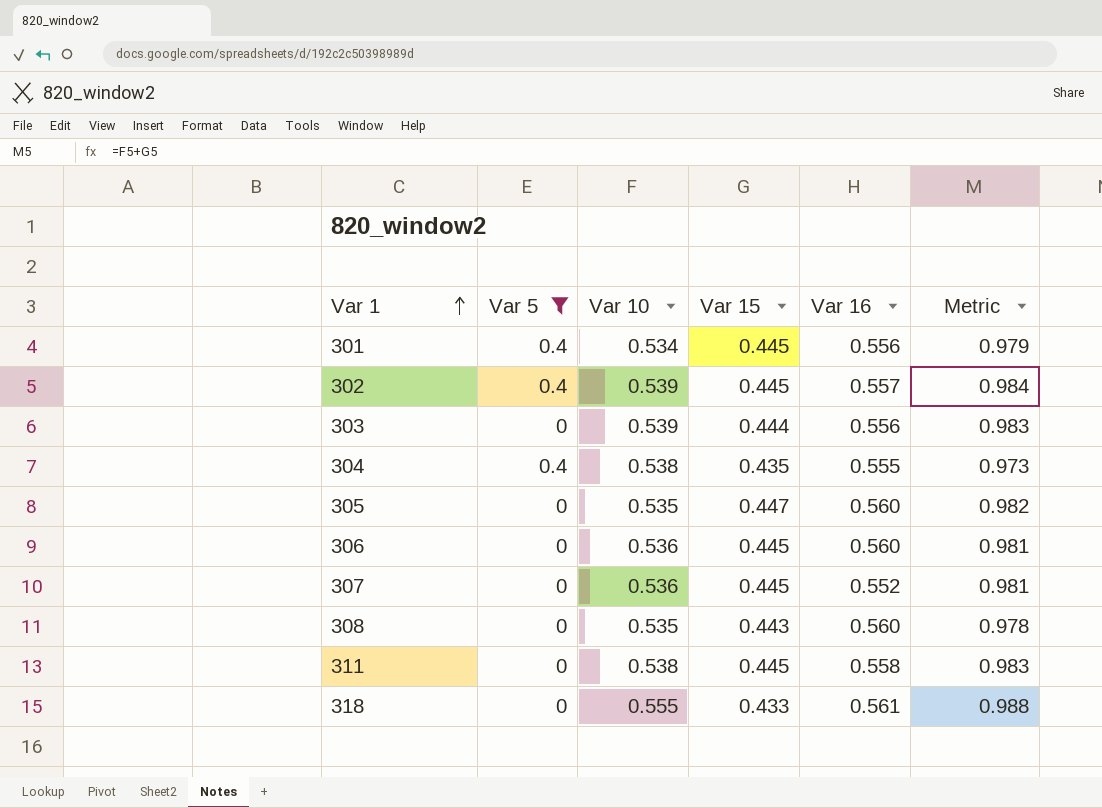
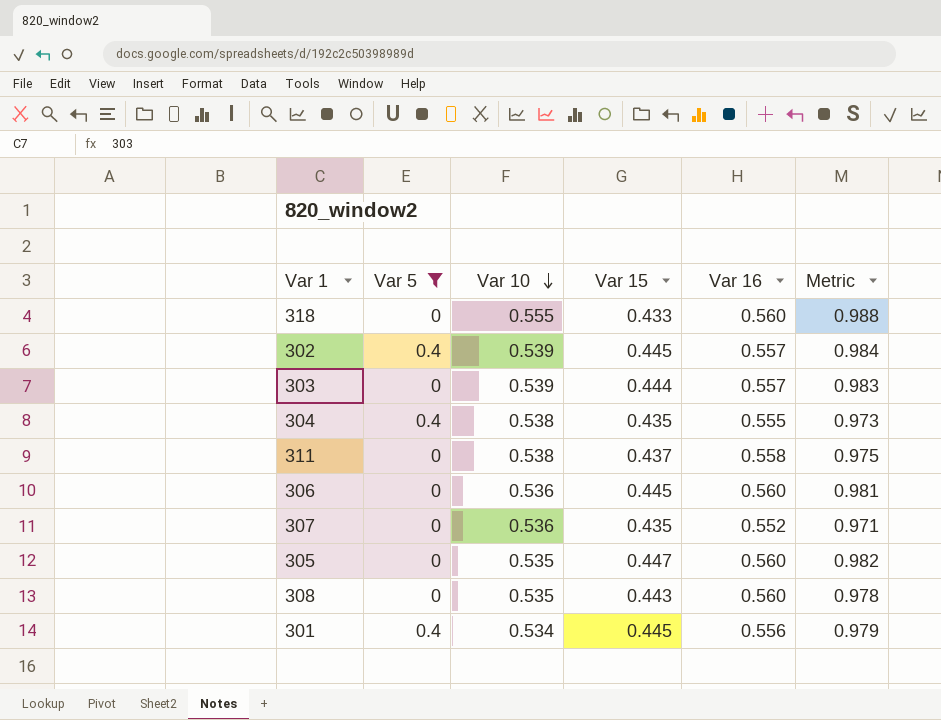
row order: Var 1 ascending -> Var 10 descending
318 | Var 16: 0.561 -> 0.560
303 | Var 16: 0.556 -> 0.557
311 | Var 15: 0.445 -> 0.437
311 | Metric: 0.983 -> 0.975
307 | Var 15: 0.445 -> 0.435
307 | Metric: 0.981 -> 0.971

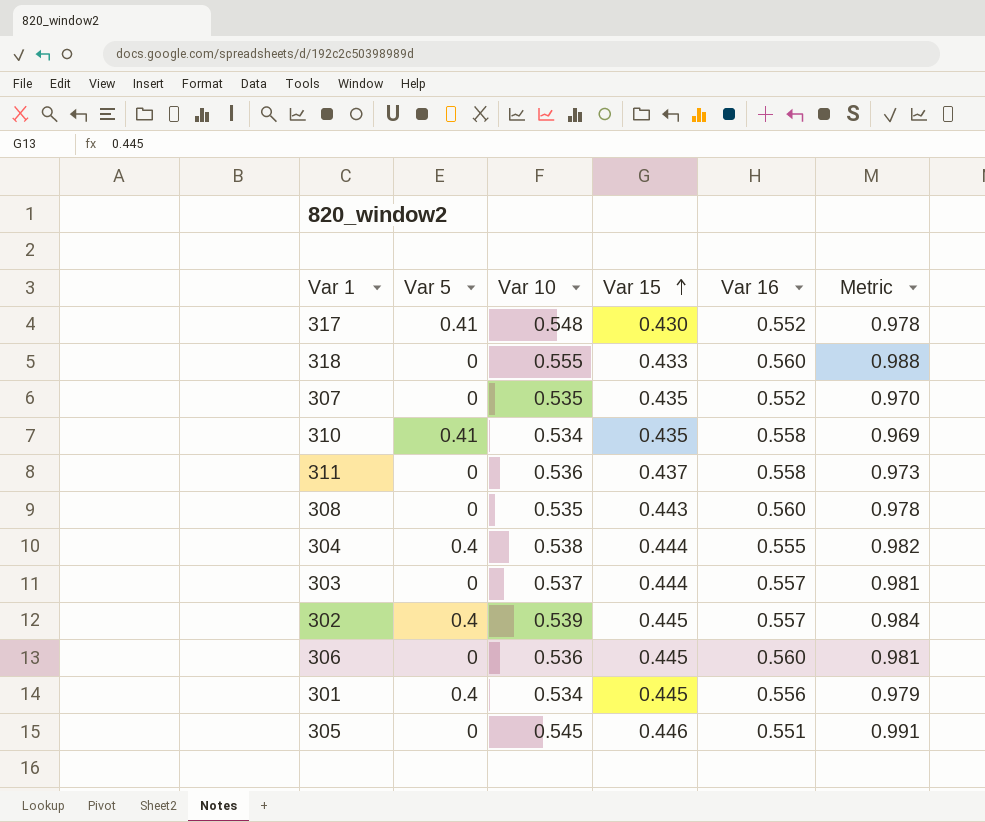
filter: Var 5 != 0.41 -> none
row order: Var 10 descending -> Var 15 ascending
307 | Var 10: 0.536 -> 0.535
307 | Metric: 0.971 -> 0.970
311 | Var 10: 0.538 -> 0.536
311 | Metric: 0.975 -> 0.973
304 | Var 15: 0.435 -> 0.444
304 | Metric: 0.973 -> 0.982
303 | Var 10: 0.539 -> 0.537
303 | Metric: 0.983 -> 0.981
305 | Var 10: 0.535 -> 0.545
305 | Var 15: 0.447 -> 0.446
305 | Var 16: 0.560 -> 0.551
305 | Metric: 0.982 -> 0.991

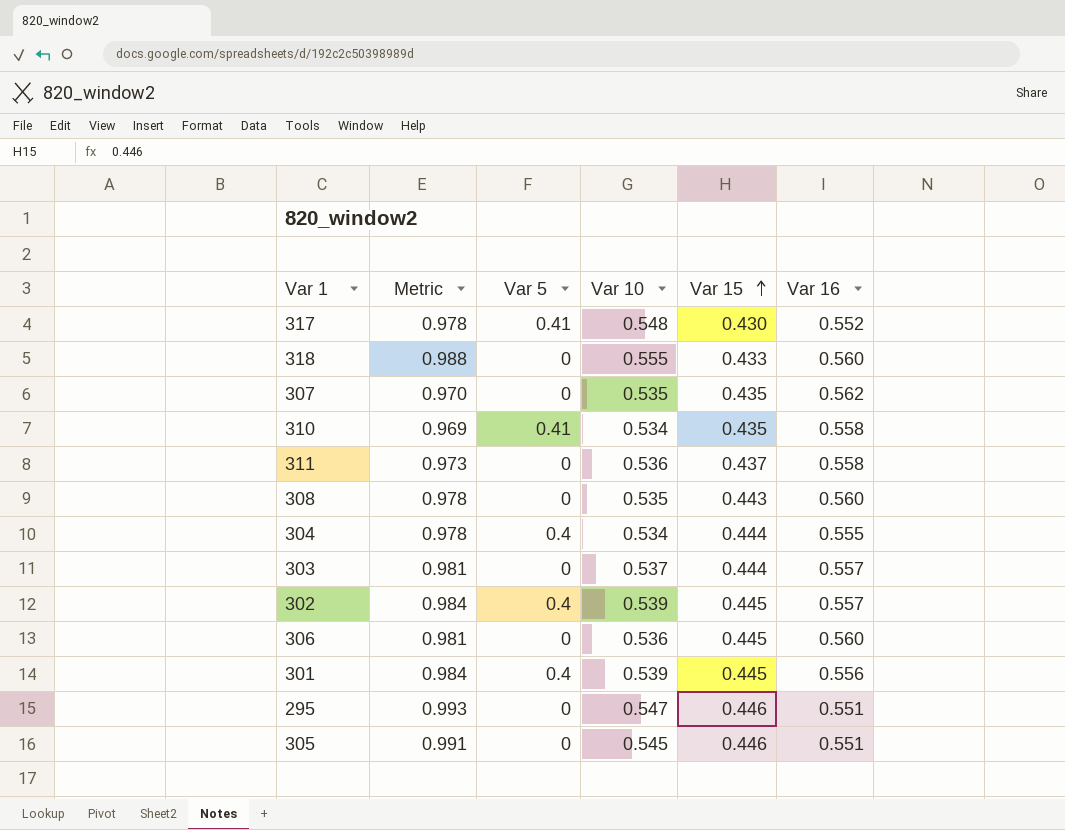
column Metric | position: 6 -> 2
307 | Var 16: 0.552 -> 0.562
304 | Metric: 0.982 -> 0.978
304 | Var 10: 0.538 -> 0.534
301 | Metric: 0.979 -> 0.984
301 | Var 10: 0.534 -> 0.539
row 295: none -> 0.993 | 0 | 0.547 | 0.446 | 0.551

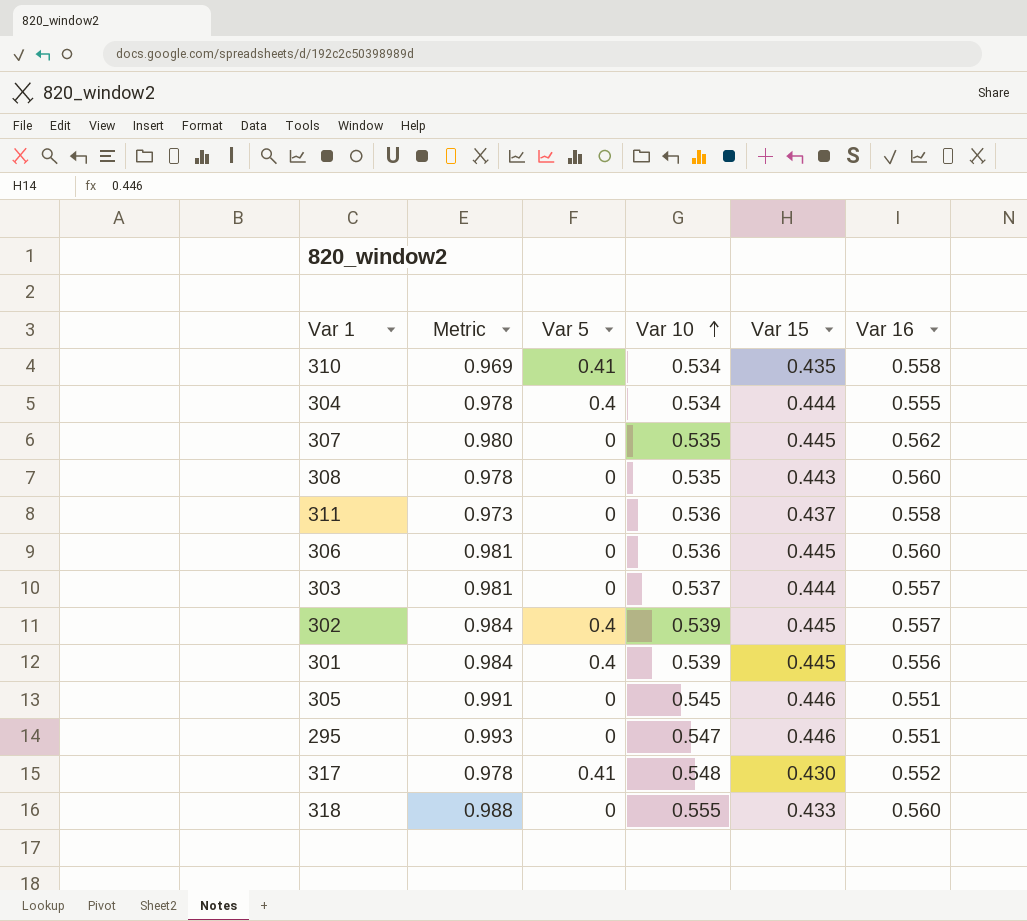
row order: Var 15 ascending -> Var 10 ascending
307 | Metric: 0.970 -> 0.980
307 | Var 15: 0.435 -> 0.445

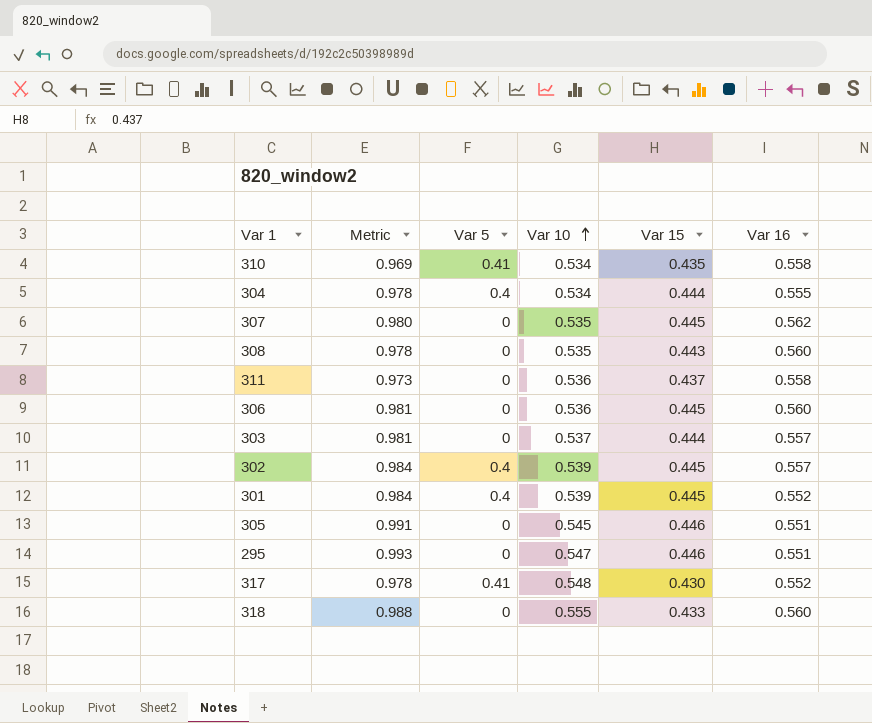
301 | Var 16: 0.556 -> 0.552

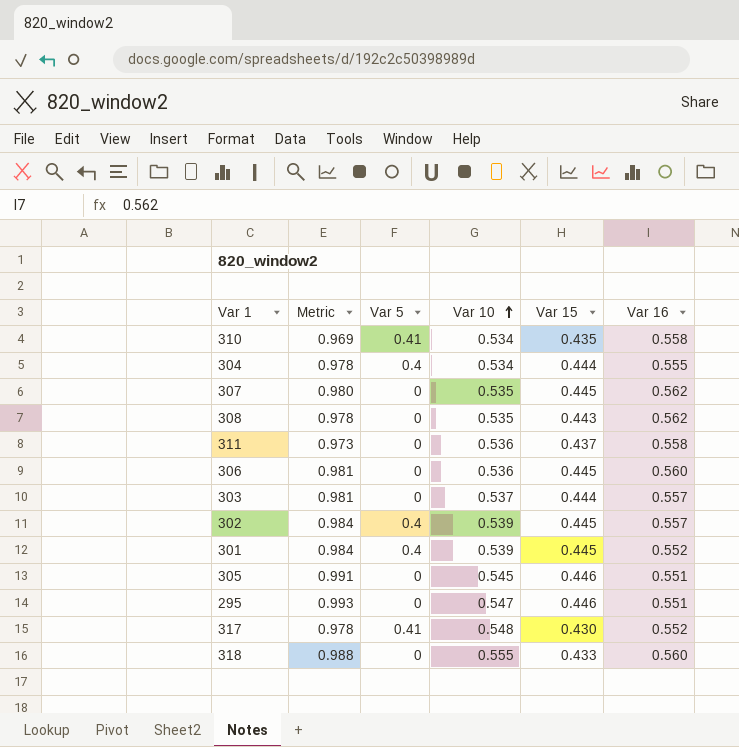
308 | Var 16: 0.560 -> 0.562

